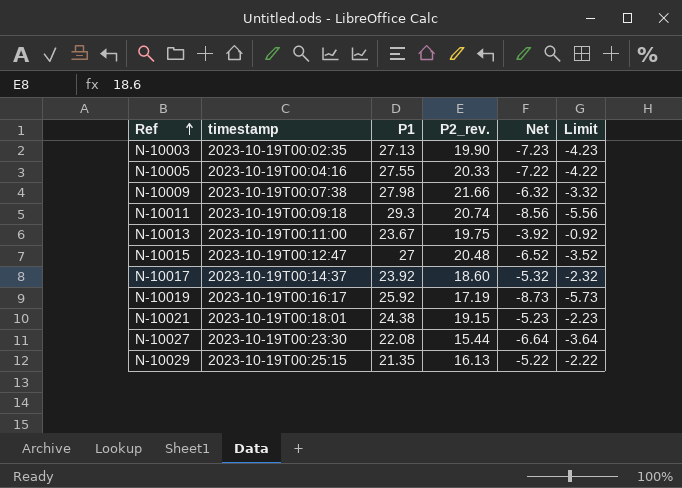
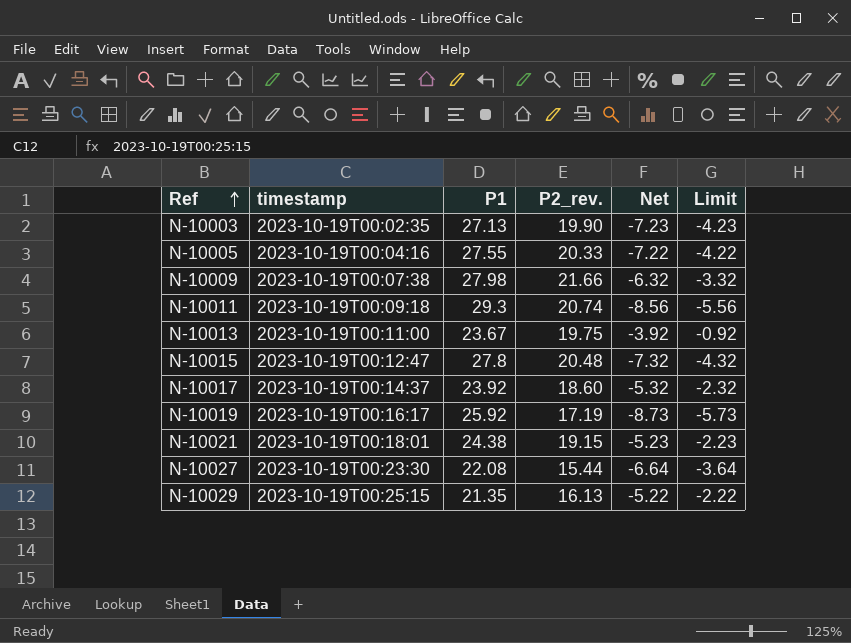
N-10015 | P1: 27 -> 27.8
N-10015 | Net: -6.52 -> -7.32
N-10015 | Limit: -3.52 -> -4.32

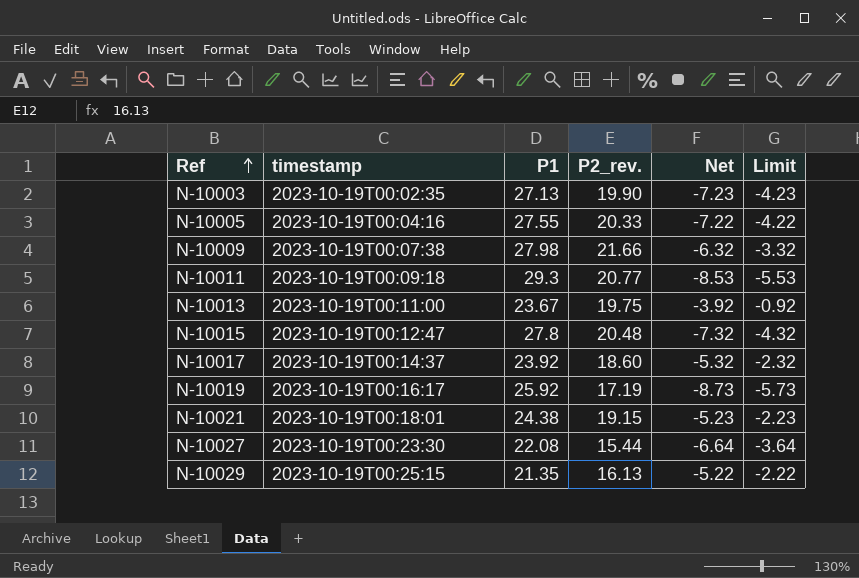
N-10011 | P2_rev.: 20.74 -> 20.77
N-10011 | Net: -8.56 -> -8.53
N-10011 | Limit: -5.56 -> -5.53

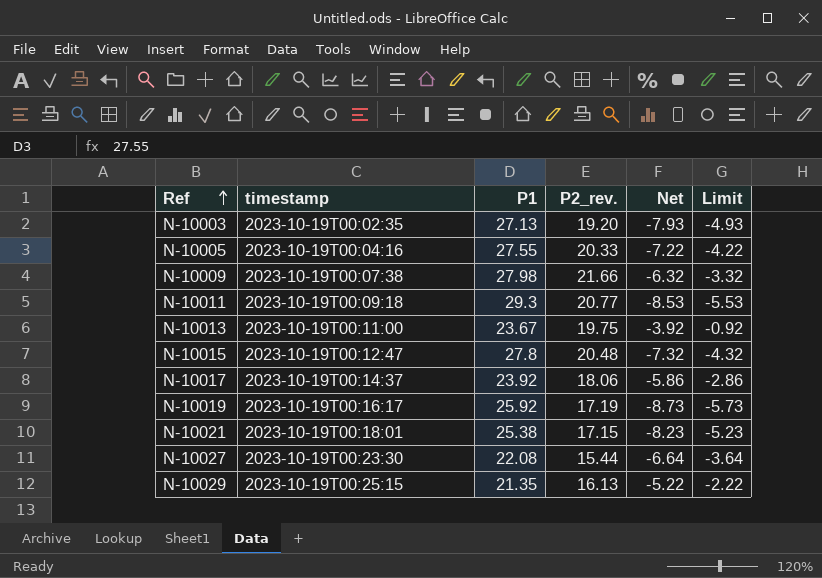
N-10003 | P2_rev.: 19.90 -> 19.20
N-10003 | Net: -7.23 -> -7.93
N-10003 | Limit: -4.23 -> -4.93
N-10017 | P2_rev.: 18.60 -> 18.06
N-10017 | Net: -5.32 -> -5.86
N-10017 | Limit: -2.32 -> -2.86
N-10021 | P1: 24.38 -> 25.38
N-10021 | P2_rev.: 19.15 -> 17.15
N-10021 | Net: -5.23 -> -8.23
N-10021 | Limit: -2.23 -> -5.23

